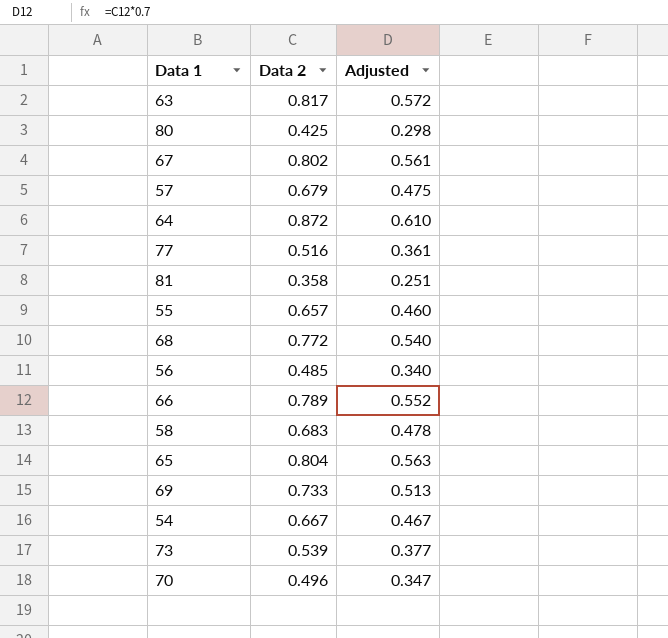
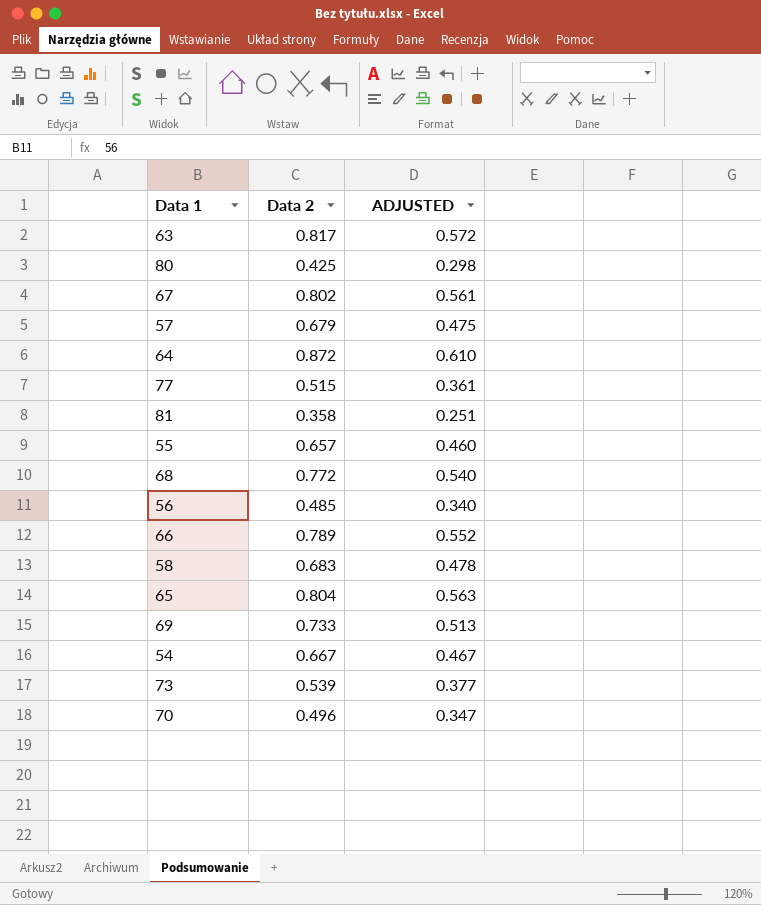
column name: Adjusted -> ADJUSTED
77 | Data 2: 0.516 -> 0.515

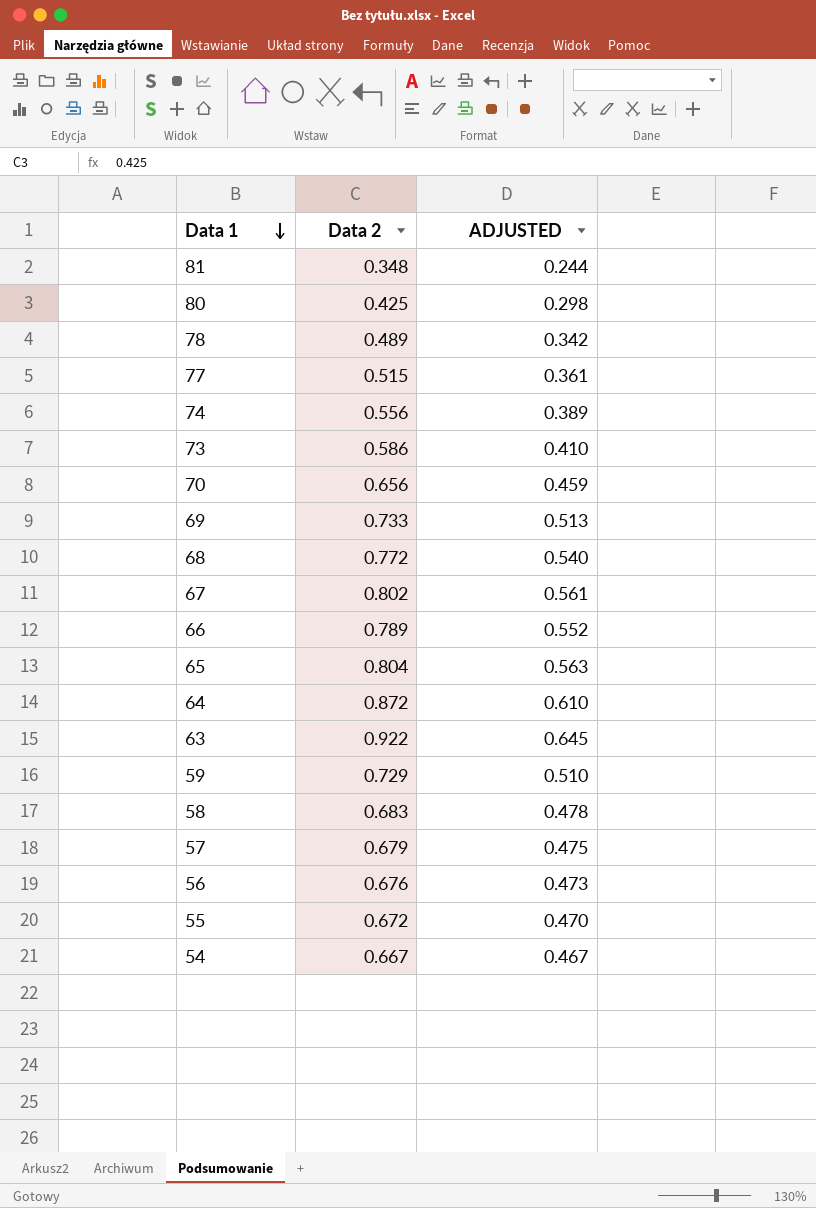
row order: none -> Data 1 descending
81 | Data 2: 0.358 -> 0.348
81 | ADJUSTED: 0.251 -> 0.244
row 78: none -> 0.489 | 0.342
row 74: none -> 0.556 | 0.389
73 | Data 2: 0.539 -> 0.586
73 | ADJUSTED: 0.377 -> 0.410
70 | Data 2: 0.496 -> 0.656
70 | ADJUSTED: 0.347 -> 0.459
63 | Data 2: 0.817 -> 0.922
63 | ADJUSTED: 0.572 -> 0.645
row 59: none -> 0.729 | 0.510
56 | Data 2: 0.485 -> 0.676
56 | ADJUSTED: 0.340 -> 0.473
55 | Data 2: 0.657 -> 0.672
55 | ADJUSTED: 0.460 -> 0.470

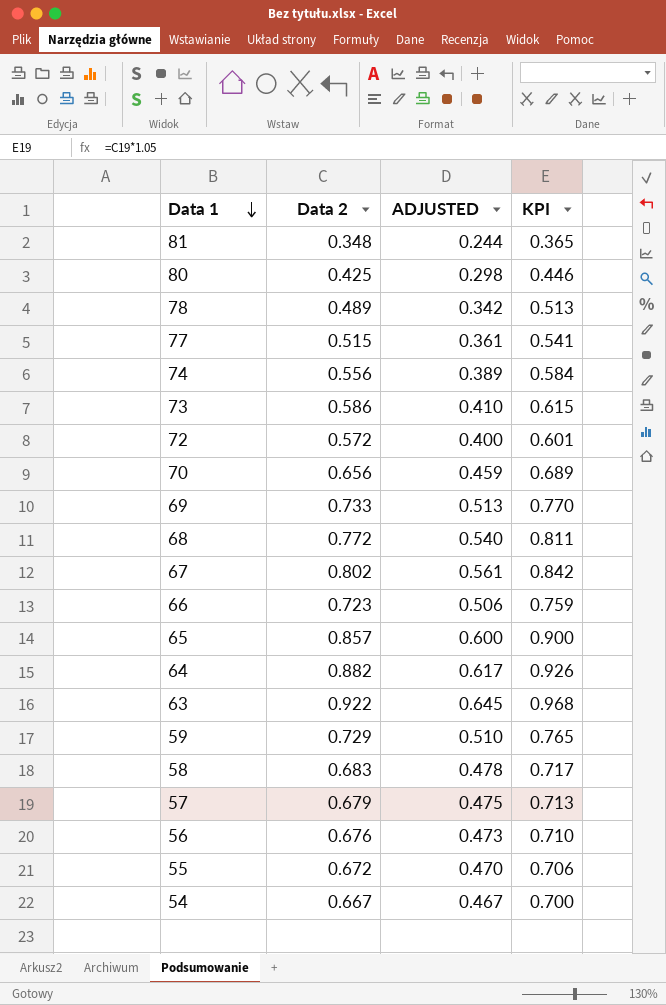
column KPI | formula: none -> [Data 2] * 1.05
row 72: none -> 0.572 | 0.400 | 0.601
66 | Data 2: 0.789 -> 0.723
66 | ADJUSTED: 0.552 -> 0.506
65 | Data 2: 0.804 -> 0.857
65 | ADJUSTED: 0.563 -> 0.600
64 | Data 2: 0.872 -> 0.882
64 | ADJUSTED: 0.610 -> 0.617

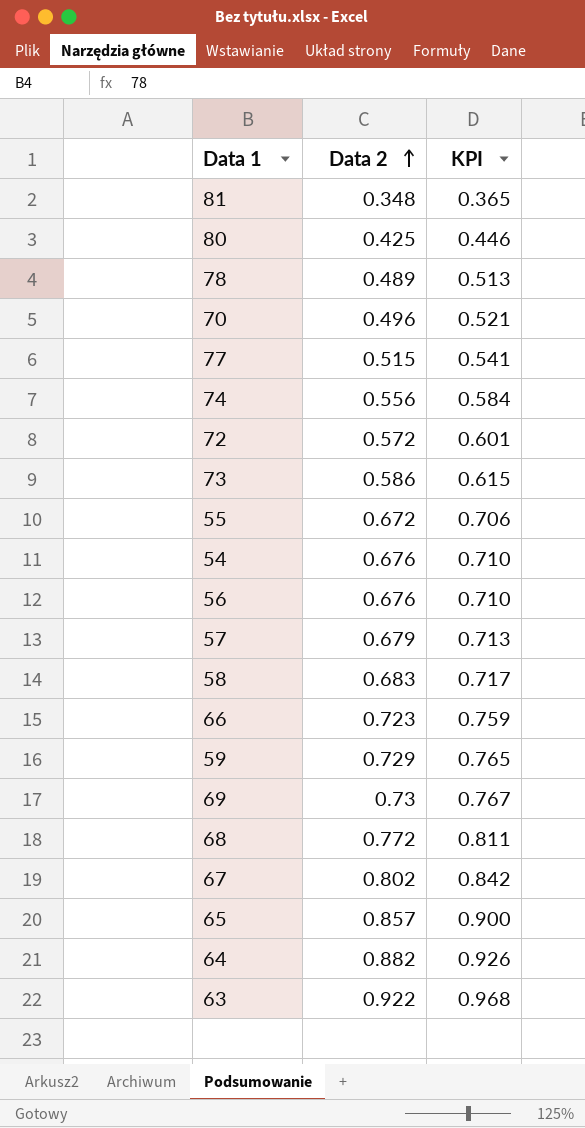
row order: Data 1 descending -> Data 2 ascending
column ADJUSTED | formula: [Data 2] * 0.7 -> none
70 | Data 2: 0.656 -> 0.496
70 | KPI: 0.689 -> 0.521
54 | Data 2: 0.667 -> 0.676
54 | KPI: 0.700 -> 0.710
69 | Data 2: 0.733 -> 0.73
69 | KPI: 0.770 -> 0.767

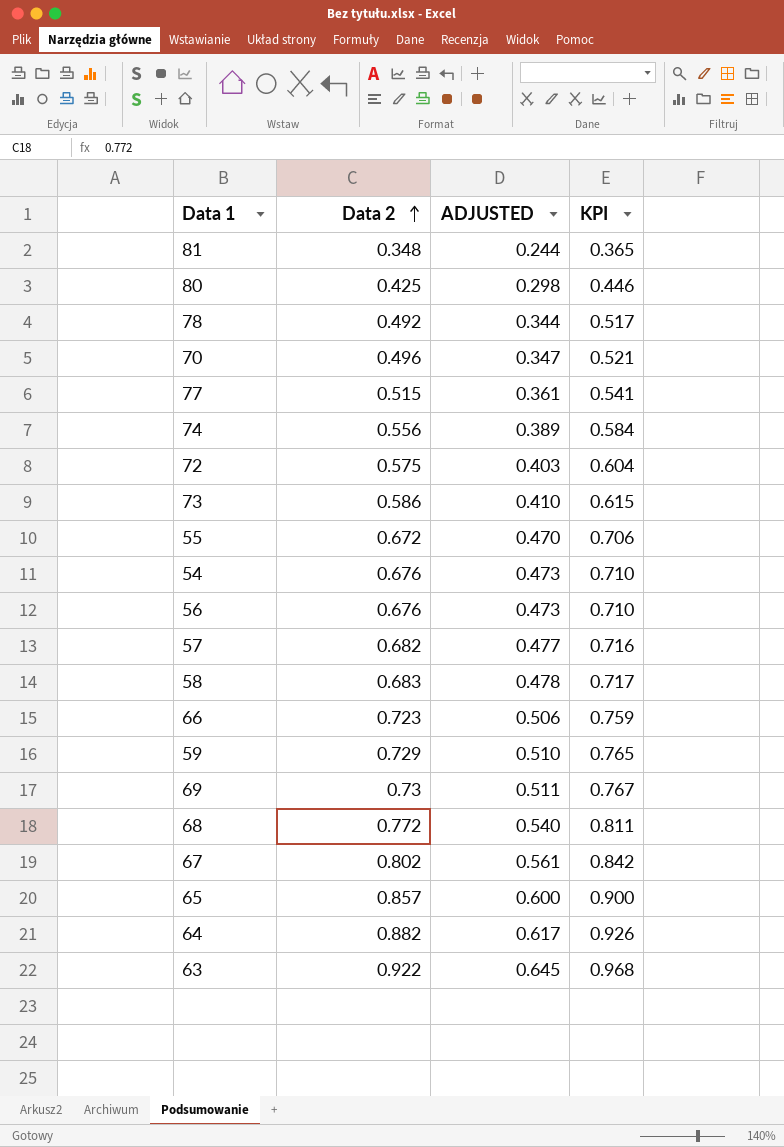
column ADJUSTED | formula: none -> [Data 2] * 0.7
78 | Data 2: 0.489 -> 0.492
78 | KPI: 0.513 -> 0.517
72 | Data 2: 0.572 -> 0.575
72 | KPI: 0.601 -> 0.604
57 | Data 2: 0.679 -> 0.682
57 | KPI: 0.713 -> 0.716

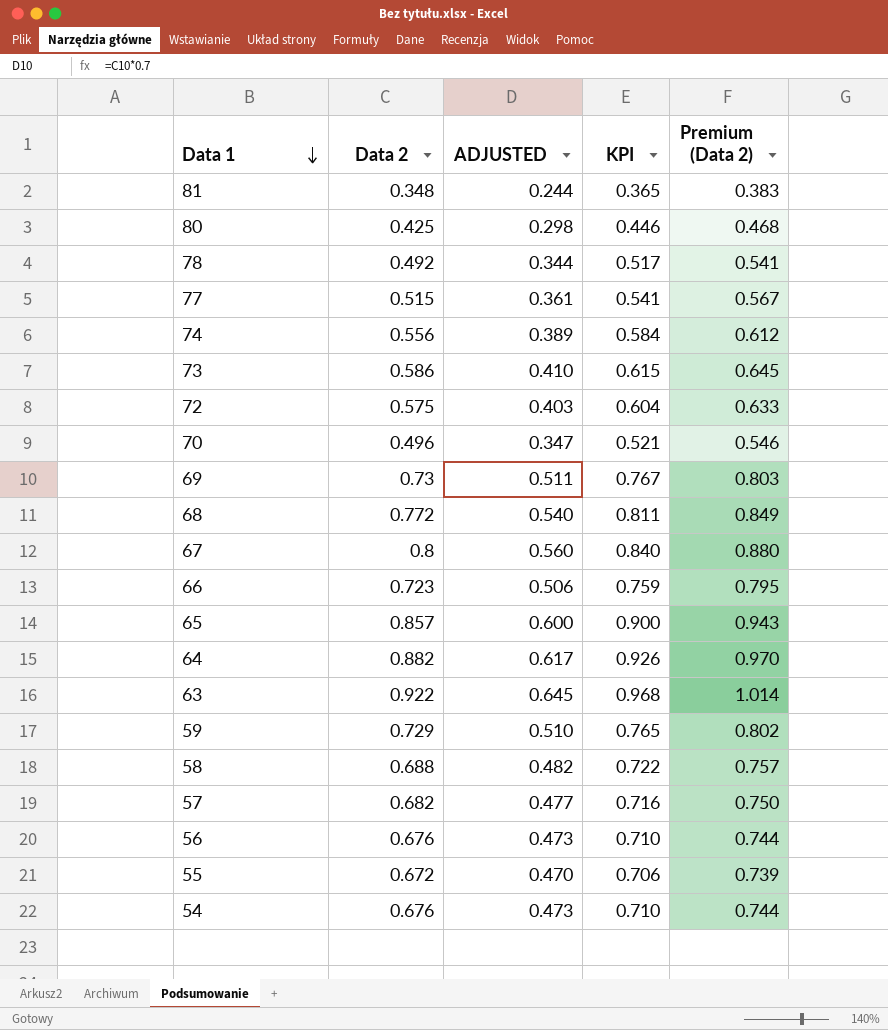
row order: Data 2 ascending -> Data 1 descending
column Premium (Data 2) | formula: none -> [Data 2] * 1.1
67 | Data 2: 0.802 -> 0.8
67 | ADJUSTED: 0.561 -> 0.560
67 | KPI: 0.842 -> 0.840
58 | Data 2: 0.683 -> 0.688
58 | ADJUSTED: 0.478 -> 0.482
58 | KPI: 0.717 -> 0.722

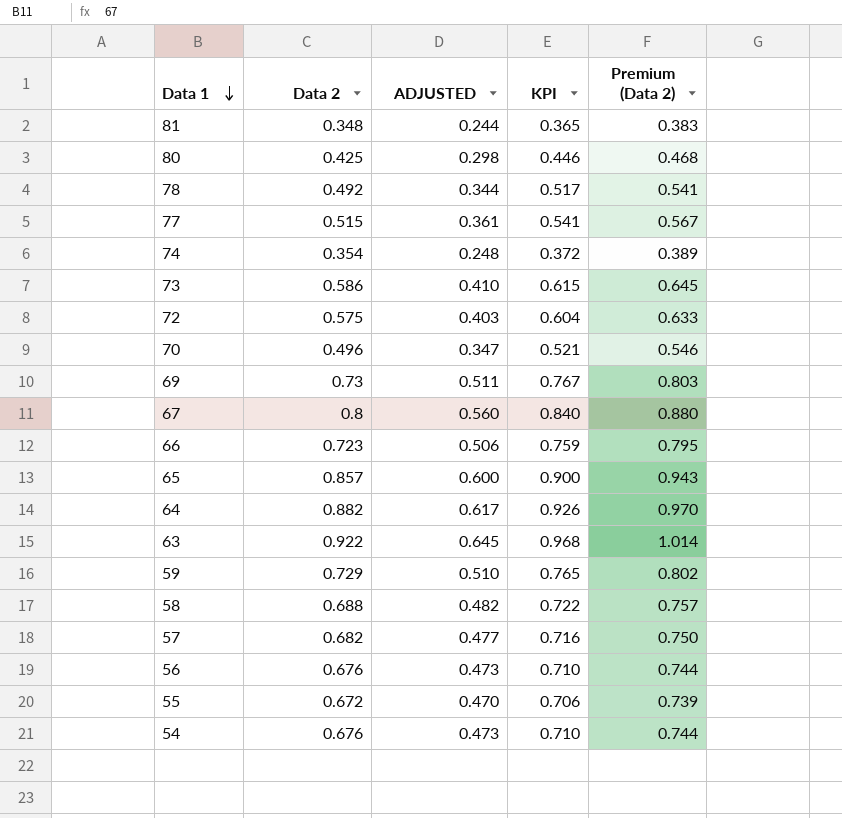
row 68: 0.772 | 0.540 | 0.811 | 0.849 -> none
74 | Data 2: 0.556 -> 0.354
74 | ADJUSTED: 0.389 -> 0.248
74 | KPI: 0.584 -> 0.372
74 | Premium (Data 2): 0.612 -> 0.389

